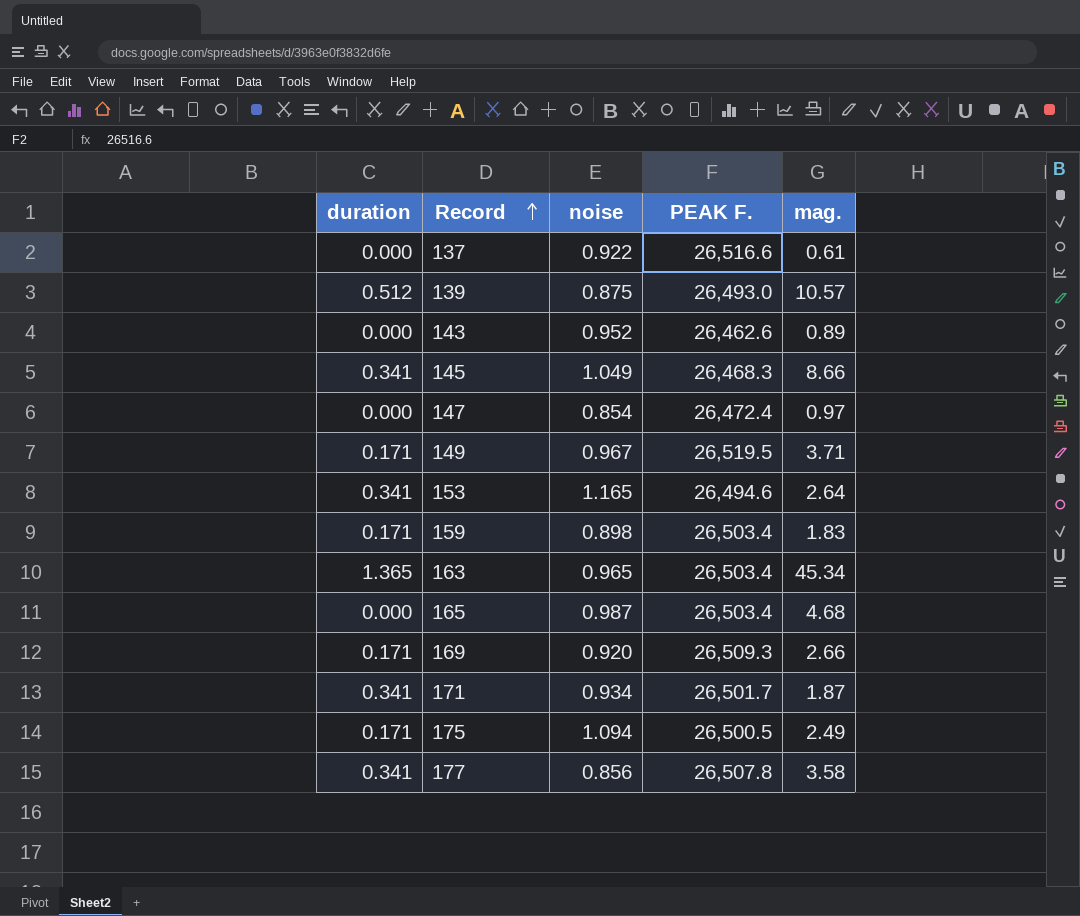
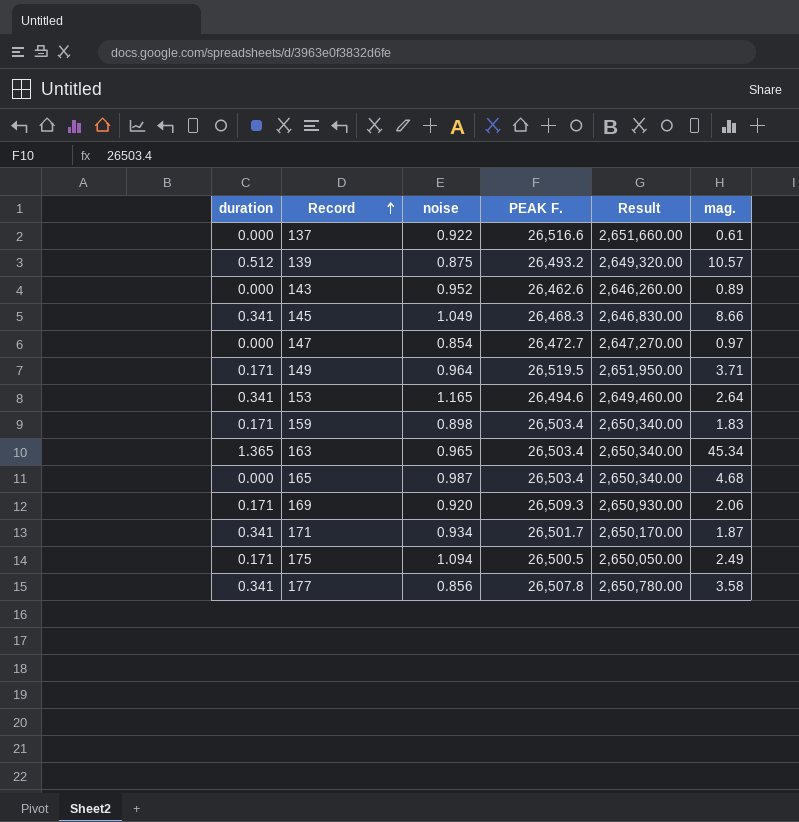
column Result | formula: none -> [PEAK F.] * 100
139 | PEAK F.: 26,493.0 -> 26,493.2
147 | PEAK F.: 26,472.4 -> 26,472.7
149 | noise: 0.967 -> 0.964
169 | mag.: 2.66 -> 2.06

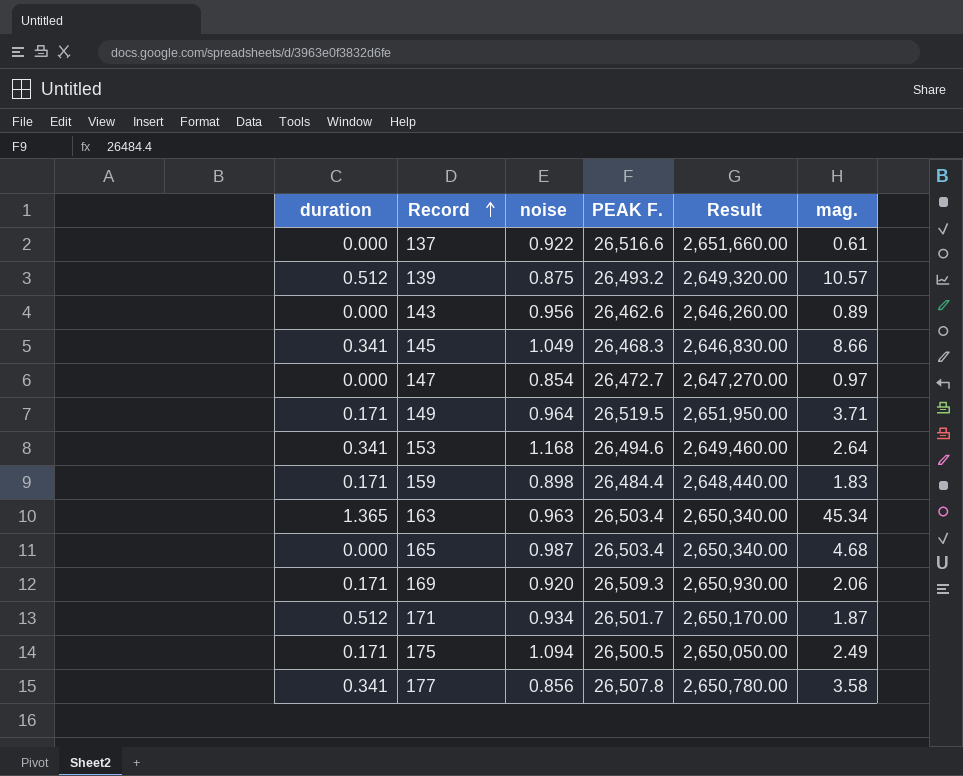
143 | noise: 0.952 -> 0.956
153 | noise: 1.165 -> 1.168
159 | PEAK F.: 26,503.4 -> 26,484.4
159 | Result: 2,650,340.00 -> 2,648,440.00
163 | noise: 0.965 -> 0.963
171 | duration: 0.341 -> 0.512

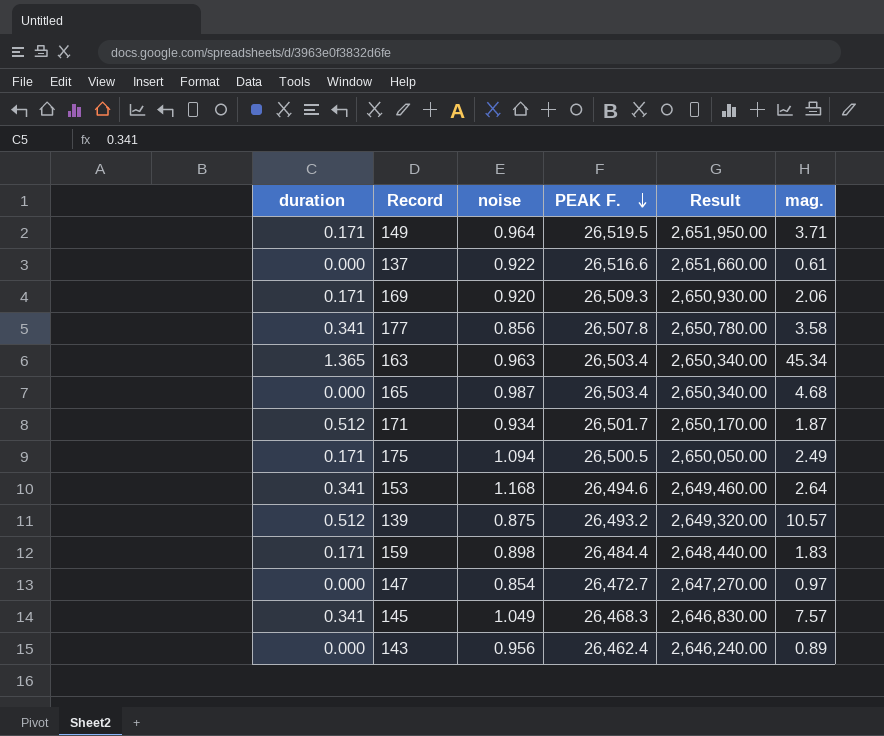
row order: Record ascending -> PEAK F. descending
145 | mag.: 8.66 -> 7.57
143 | PEAK F.: 26,462.6 -> 26,462.4
143 | Result: 2,646,260.00 -> 2,646,240.00

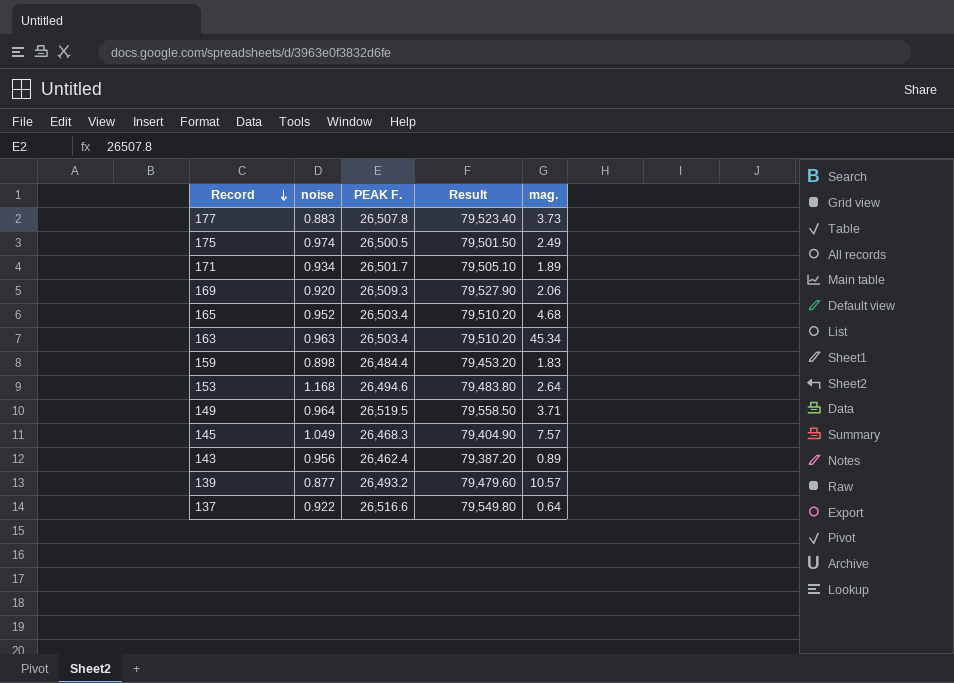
row order: PEAK F. descending -> Record descending
column duration | position: 1 -> none
column Result | formula: [PEAK F.] * 100 -> [PEAK F.] * 3
row 147: 0.000 | 0.854 | 26,472.7 | 2,647,270.00 | 0.97 -> none
177 | noise: 0.856 -> 0.883
177 | mag.: 3.58 -> 3.73
175 | noise: 1.094 -> 0.974
171 | mag.: 1.87 -> 1.89
165 | noise: 0.987 -> 0.952
139 | noise: 0.875 -> 0.877
137 | mag.: 0.61 -> 0.64

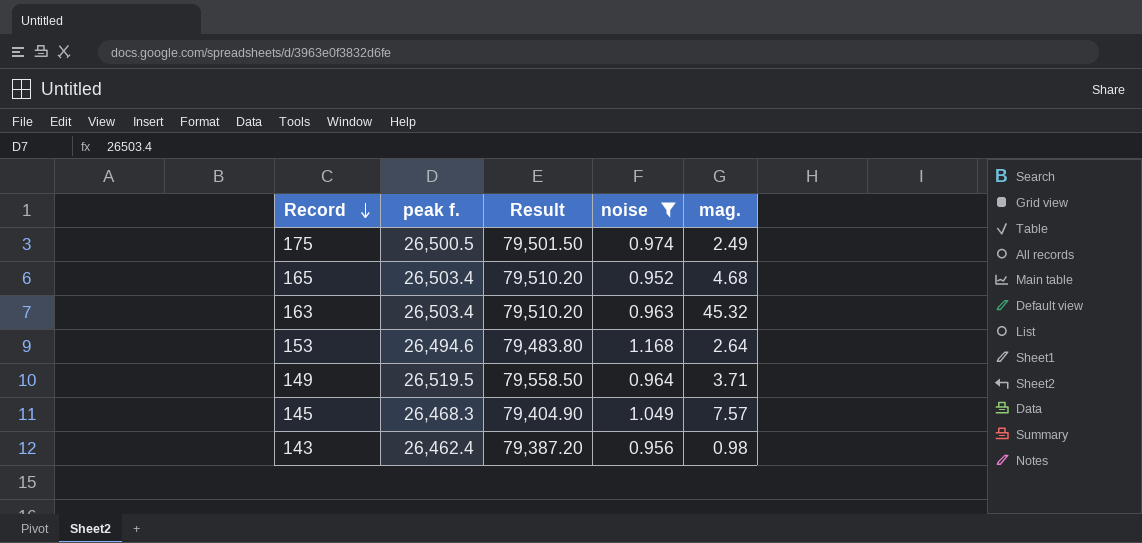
filter: none -> noise >= 0.952
column name: PEAK F. -> peak f.
column noise | position: 2 -> 4
163 | mag.: 45.34 -> 45.32
143 | mag.: 0.89 -> 0.98

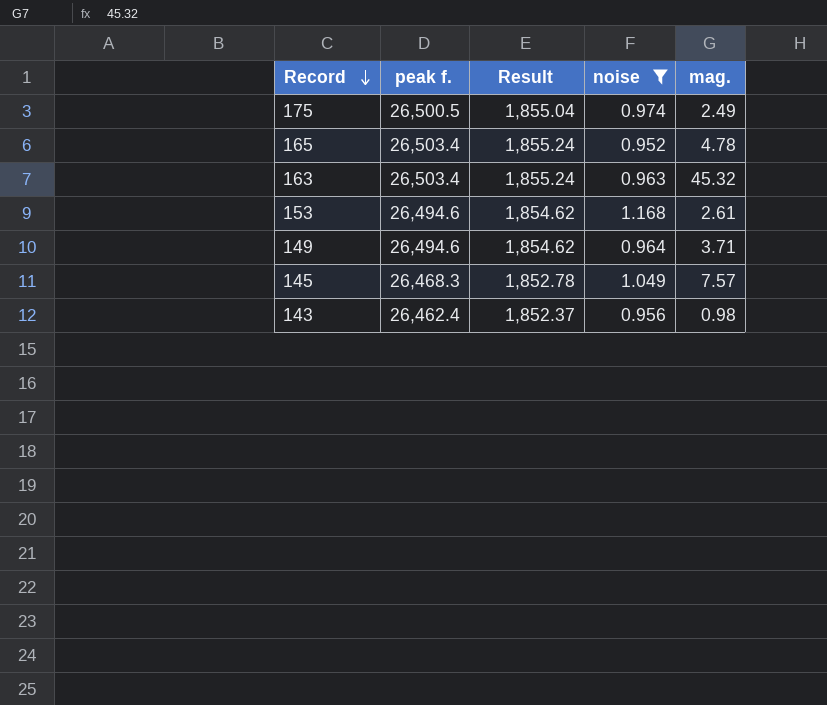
column Result | formula: [peak f.] * 3 -> [peak f.] * 0.07
165 | mag.: 4.68 -> 4.78
153 | mag.: 2.64 -> 2.61
149 | peak f.: 26,519.5 -> 26,494.6

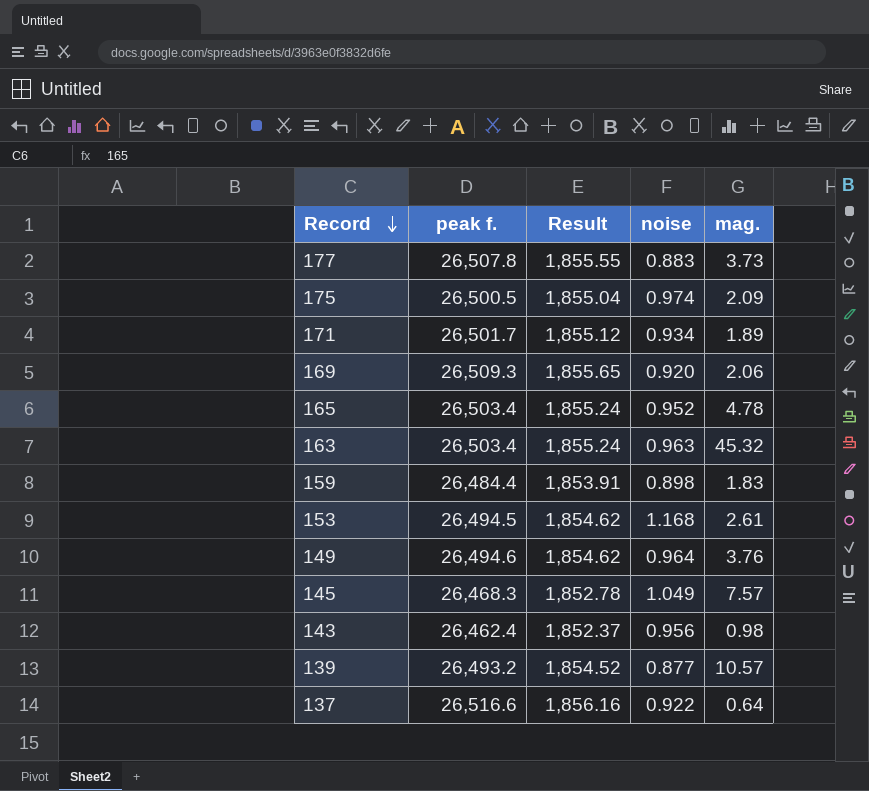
filter: noise >= 0.952 -> none
175 | mag.: 2.49 -> 2.09
153 | peak f.: 26,494.6 -> 26,494.5
149 | mag.: 3.71 -> 3.76

